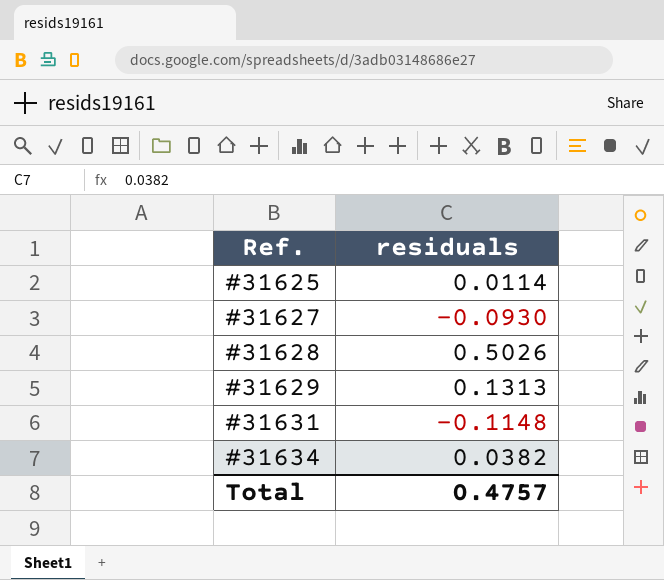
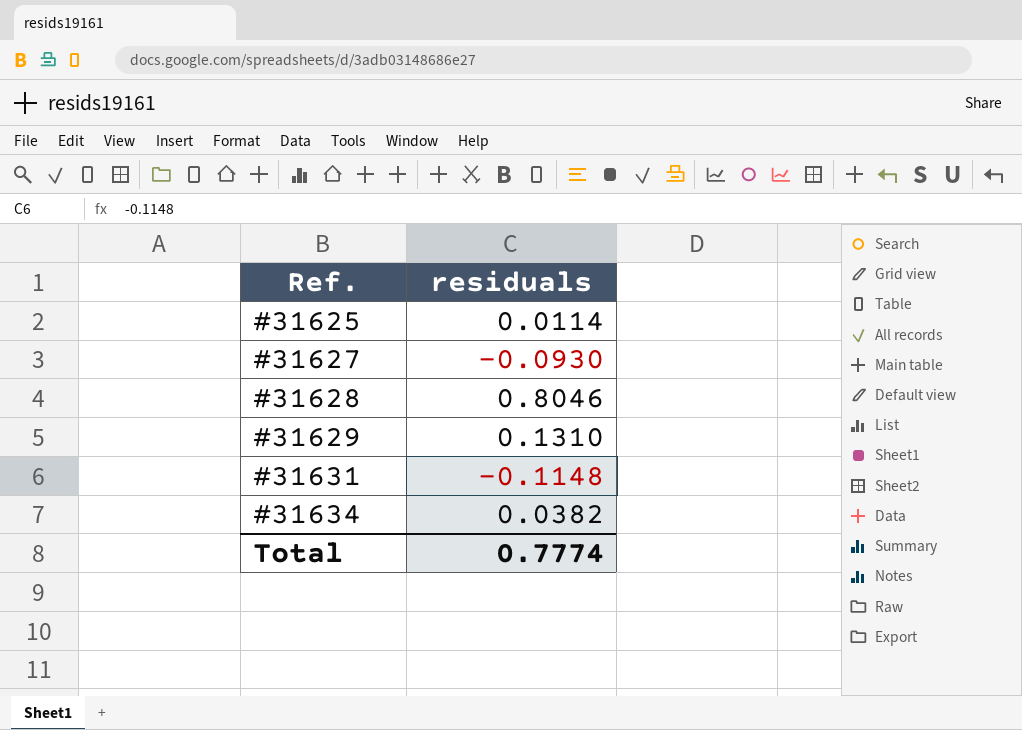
#31628 | residuals: 0.5026 -> 0.8046
#31629 | residuals: 0.1313 -> 0.1310
Total | residuals: 0.4757 -> 0.7774

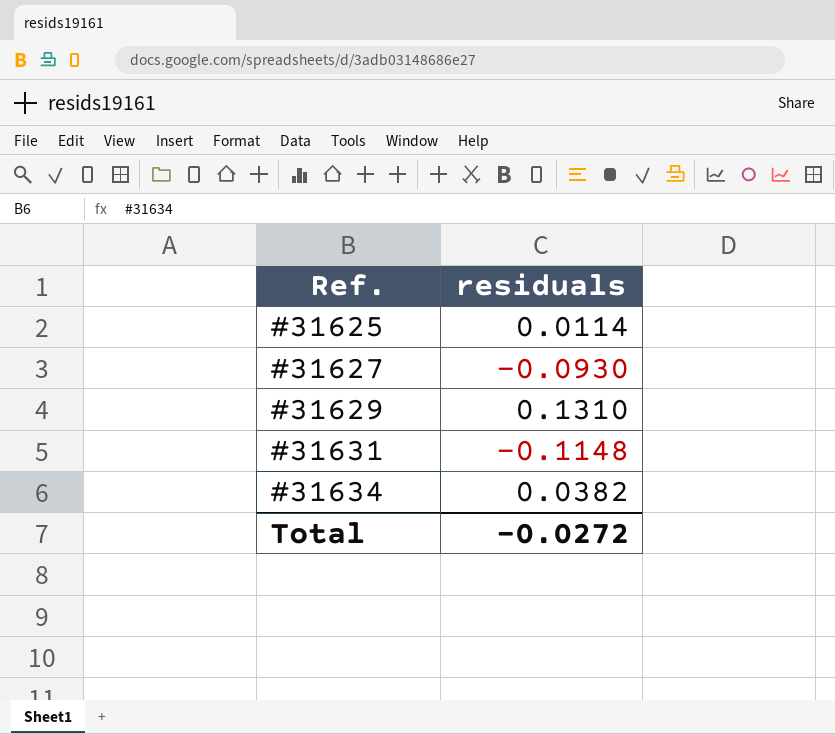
row #31628: 0.8046 -> none
Total | residuals: 0.7774 -> -0.0272

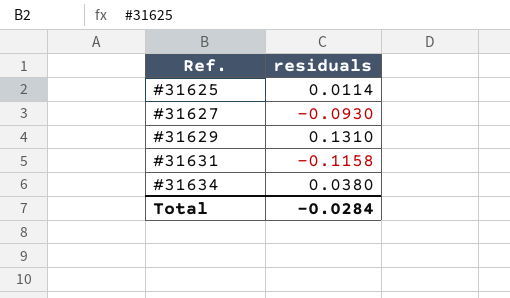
#31631 | residuals: -0.1148 -> -0.1158
#31634 | residuals: 0.0382 -> 0.0380
Total | residuals: -0.0272 -> -0.0284

